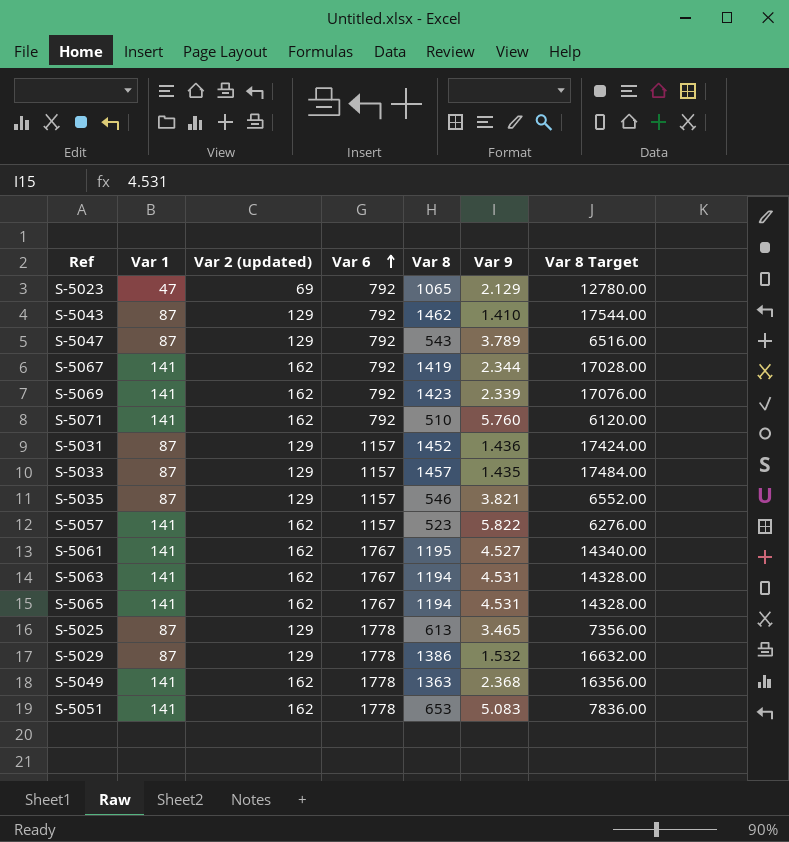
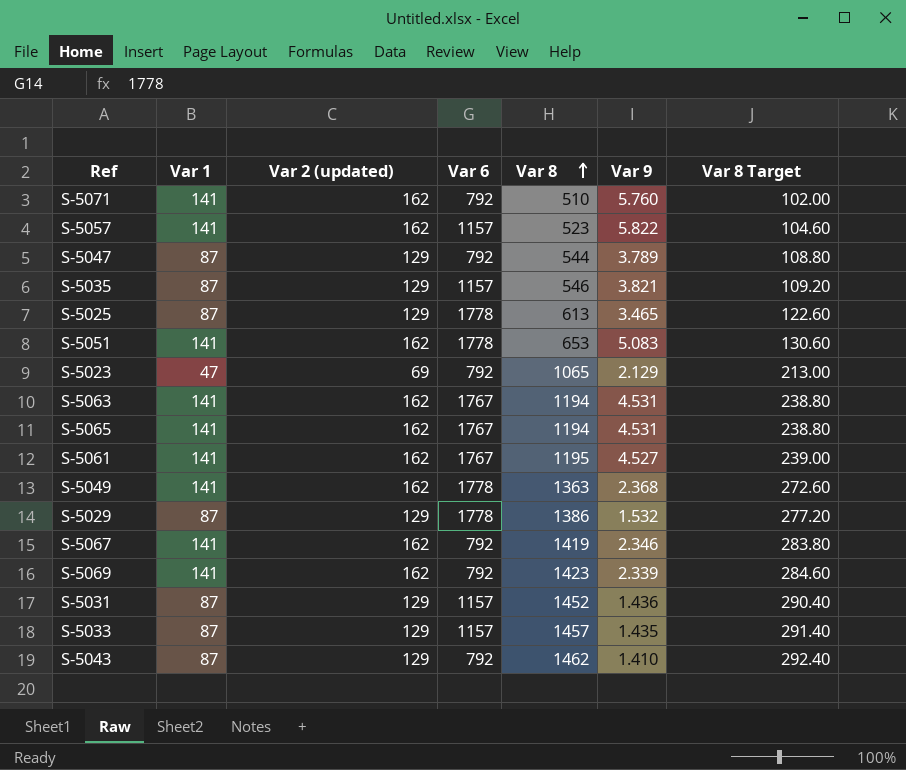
row order: Var 6 ascending -> Var 8 ascending
column Var 8 Target | formula: [Var 8] * 12 -> [Var 8] * 0.2
S-5047 | Var 8: 543 -> 544
S-5067 | Var 9: 2.344 -> 2.346

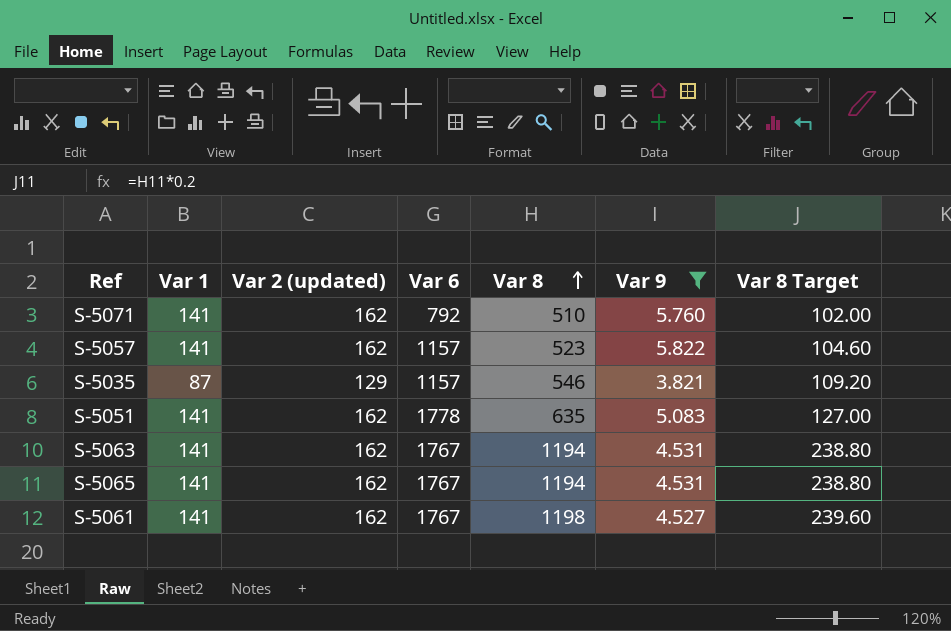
filter: none -> Var 9 >= 3.821
S-5051 | Var 8: 653 -> 635
S-5051 | Var 8 Target: 130.60 -> 127.00
S-5061 | Var 8: 1195 -> 1198
S-5061 | Var 8 Target: 239.00 -> 239.60

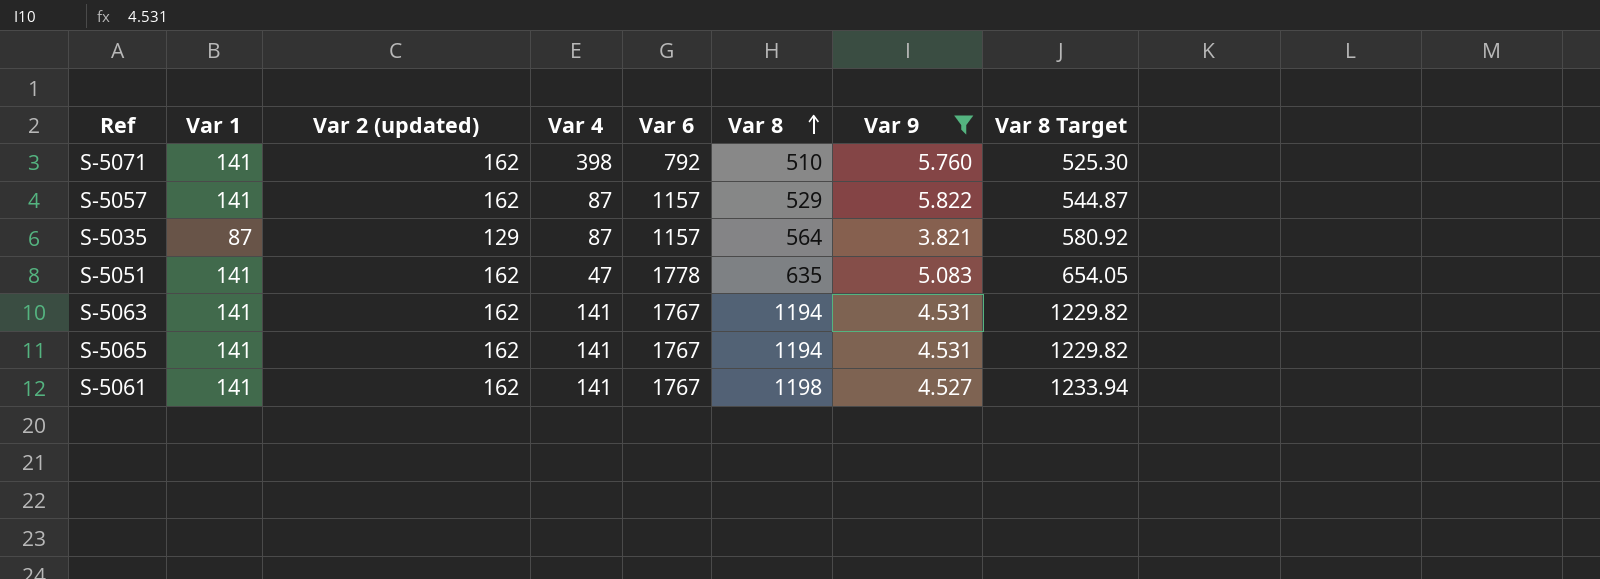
column Var 4 | position: none -> 4
column Var 8 Target | formula: [Var 8] * 0.2 -> [Var 8] * 1.03
S-5057 | Var 8: 523 -> 529
S-5035 | Var 8: 546 -> 564

